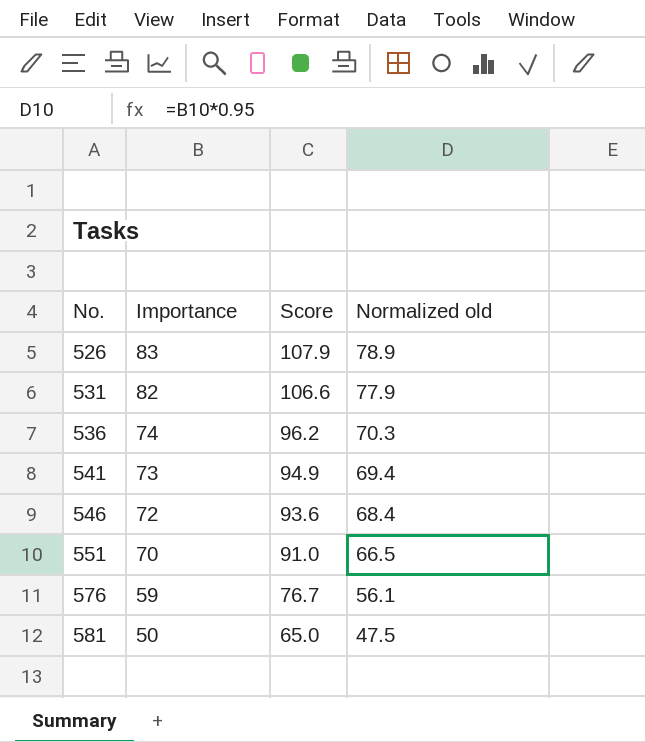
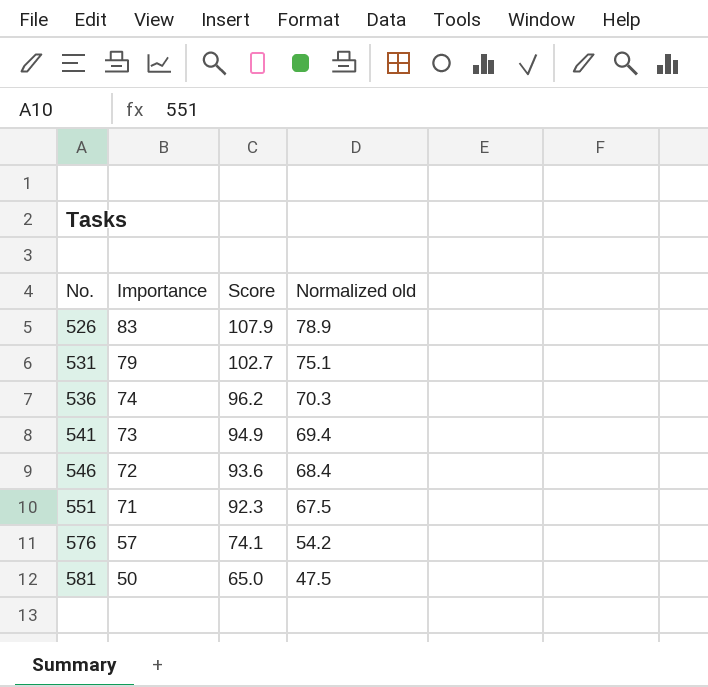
531 | Importance: 82 -> 79
531 | Score: 106.6 -> 102.7
531 | Normalized old: 77.9 -> 75.1
551 | Importance: 70 -> 71
551 | Score: 91.0 -> 92.3
551 | Normalized old: 66.5 -> 67.5
576 | Importance: 59 -> 57
576 | Score: 76.7 -> 74.1
576 | Normalized old: 56.1 -> 54.2

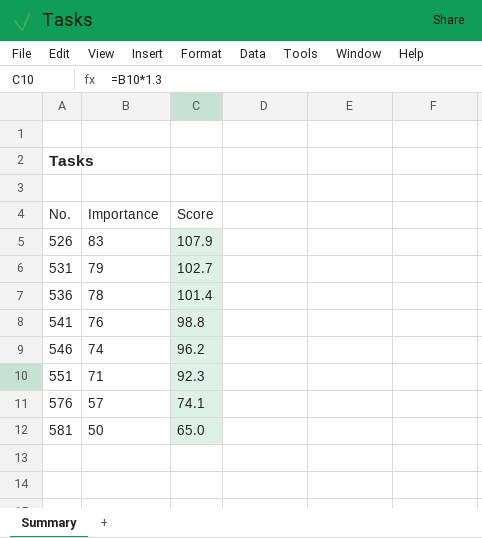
column Normalized old | formula: [Importance] * 0.95 -> none
536 | Importance: 74 -> 78
536 | Score: 96.2 -> 101.4
541 | Importance: 73 -> 76
541 | Score: 94.9 -> 98.8
546 | Importance: 72 -> 74
546 | Score: 93.6 -> 96.2

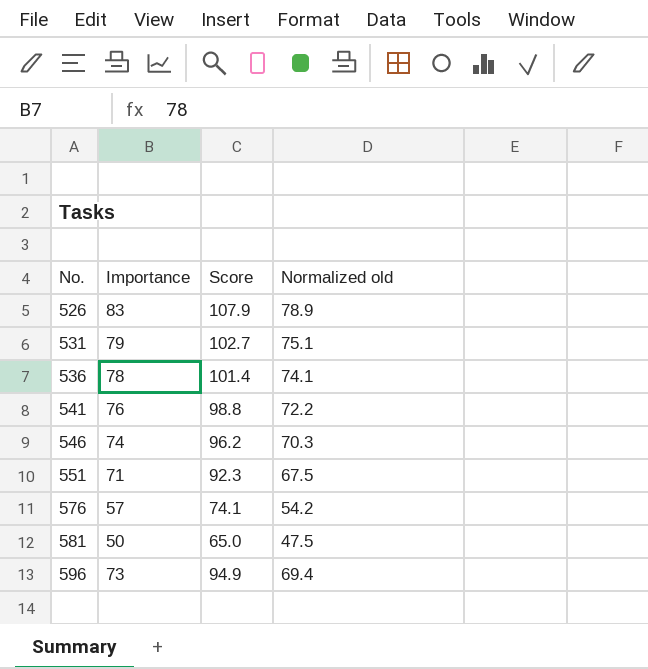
column Normalized old | formula: none -> [Importance] * 0.95
row 596: none -> 73 | 94.9 | 69.4

